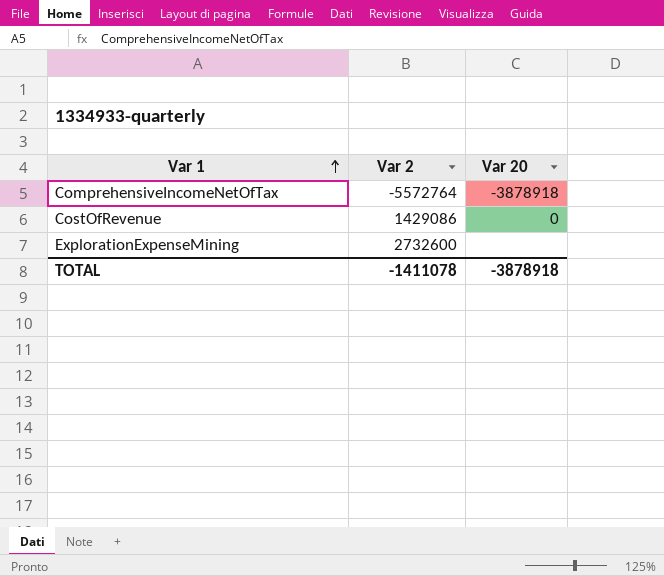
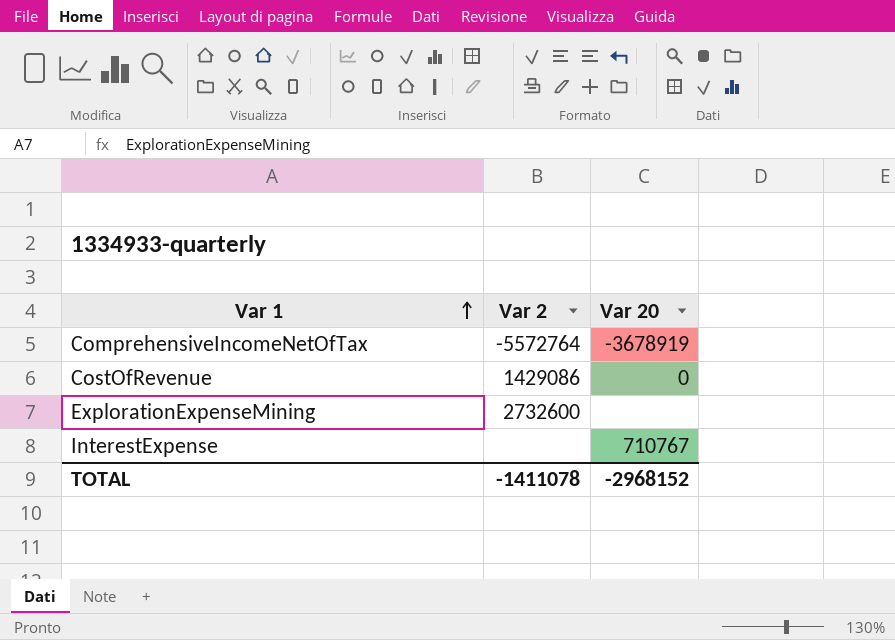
ComprehensiveIncomeNetOfTax | Var 20: -3878918 -> -3678919
row InterestExpense: none -> none | 710767
TOTAL | Var 20: -3878918 -> -2968152

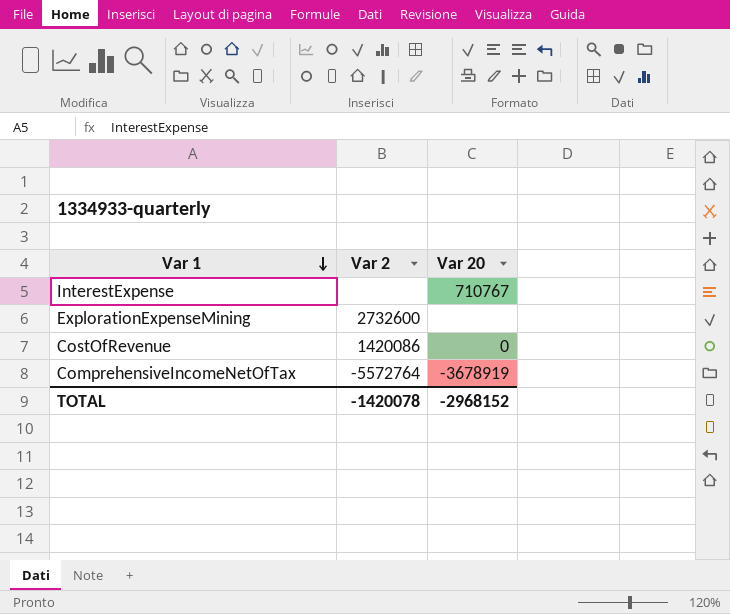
row order: Var 1 ascending -> Var 1 descending
CostOfRevenue | Var 2: 1429086 -> 1420086
TOTAL | Var 2: -1411078 -> -1420078

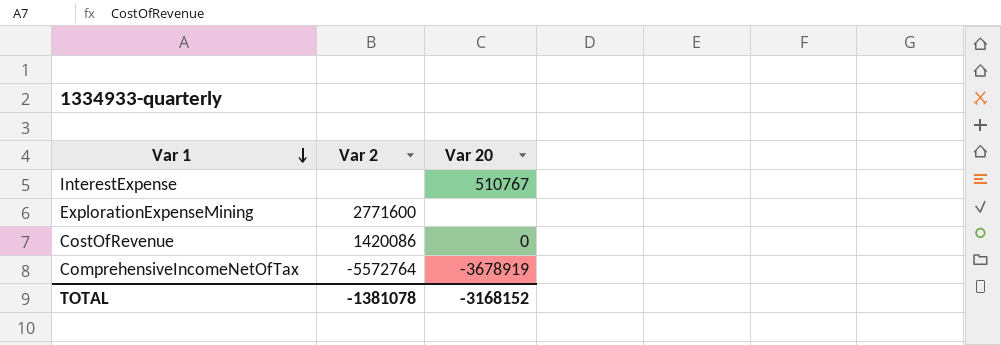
InterestExpense | Var 20: 710767 -> 510767
ExplorationExpenseMining | Var 2: 2732600 -> 2771600
TOTAL | Var 2: -1420078 -> -1381078
TOTAL | Var 20: -2968152 -> -3168152

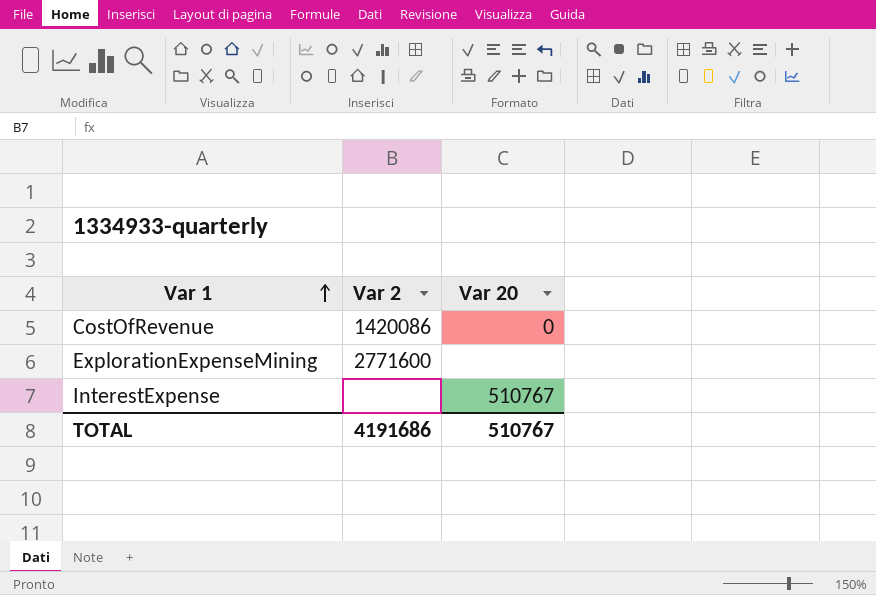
row order: Var 1 descending -> Var 1 ascending
row ComprehensiveIncomeNetOfTax: -5572764 | -3678919 -> none
TOTAL | Var 2: -1381078 -> 4191686
TOTAL | Var 20: -3168152 -> 510767

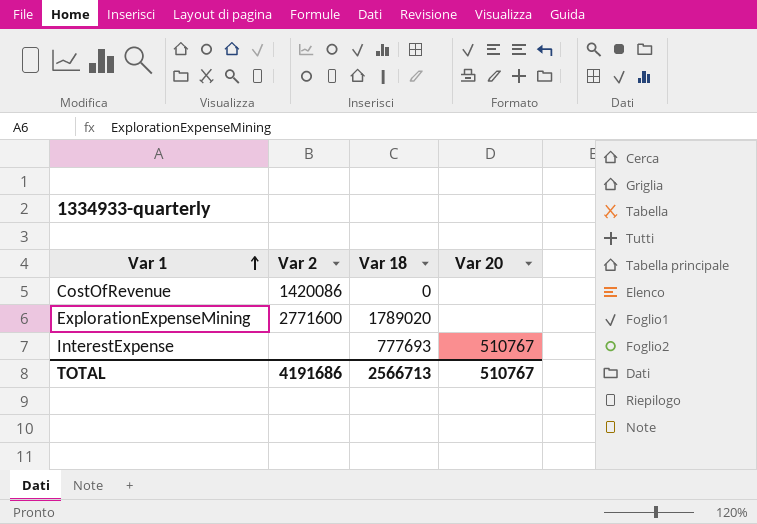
column Var 18 | position: none -> 3
CostOfRevenue | Var 20: 0 -> none

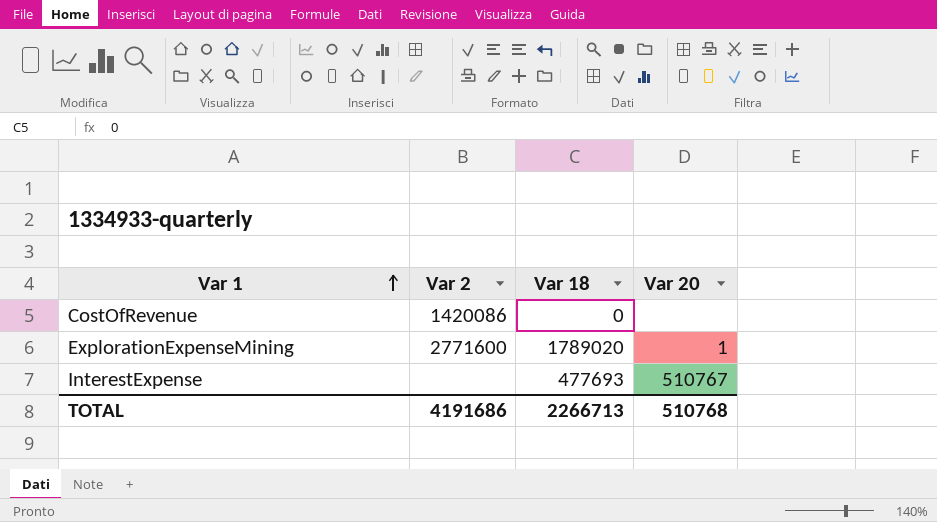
ExplorationExpenseMining | Var 20: none -> 1
InterestExpense | Var 18: 777693 -> 477693
TOTAL | Var 18: 2566713 -> 2266713
TOTAL | Var 20: 510767 -> 510768

